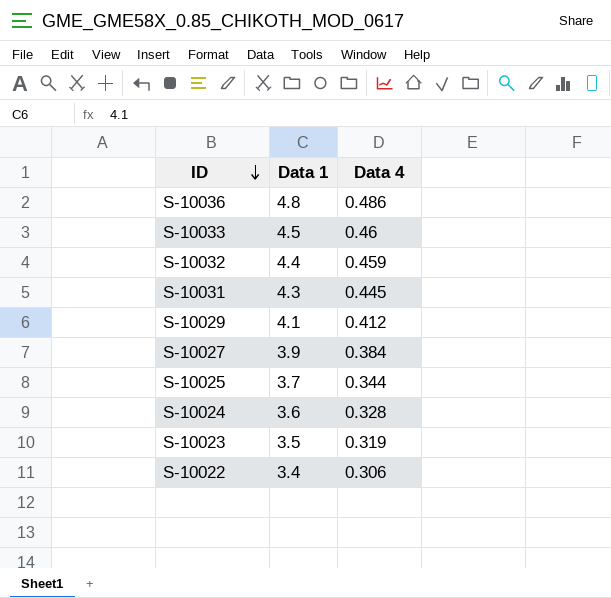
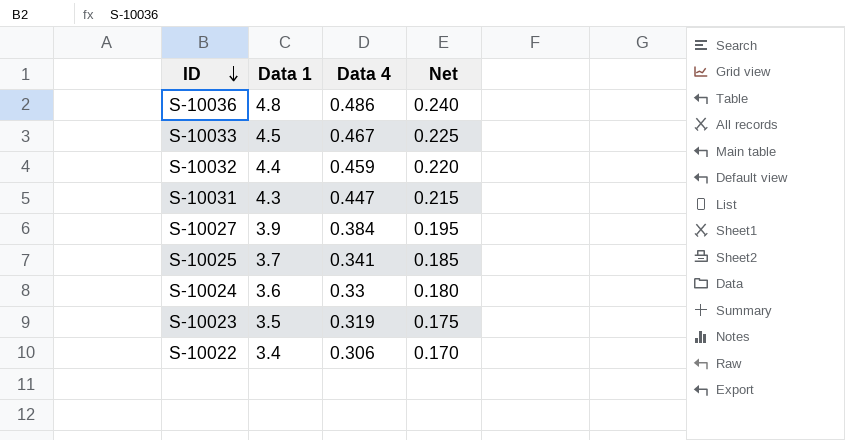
column Net | formula: none -> [Data 1] * 0.05
row S-10029: 4.1 | 0.412 -> none
S-10033 | Data 4: 0.46 -> 0.467
S-10031 | Data 4: 0.445 -> 0.447
S-10025 | Data 4: 0.344 -> 0.341
S-10024 | Data 4: 0.328 -> 0.33

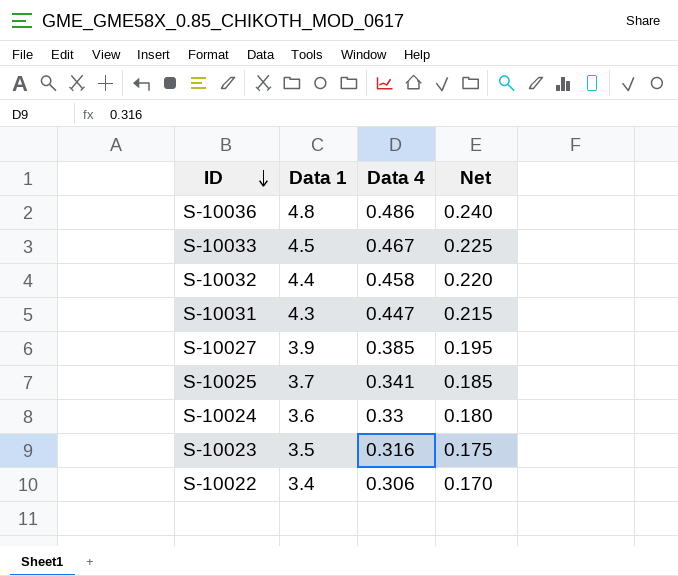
S-10032 | Data 4: 0.459 -> 0.458
S-10027 | Data 4: 0.384 -> 0.385
S-10023 | Data 4: 0.319 -> 0.316

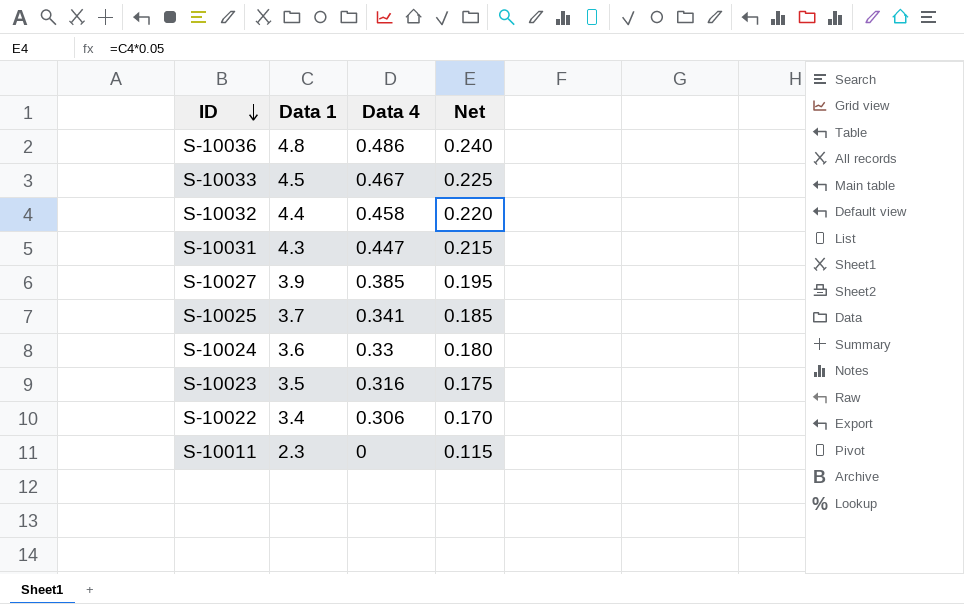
row S-10011: none -> 2.3 | 0 | 0.115

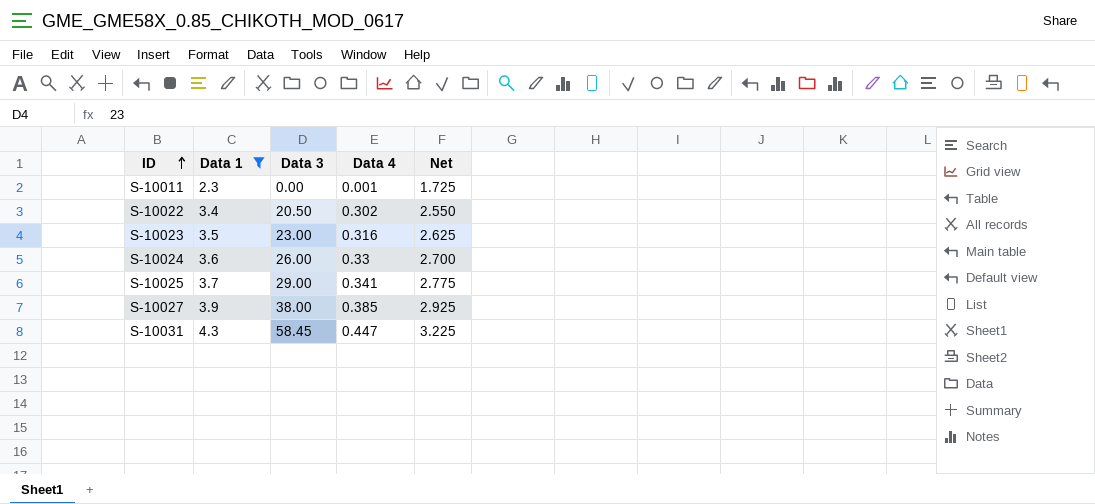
filter: none -> Data 1 <= 4.3
row order: ID descending -> ID ascending
column Data 3 | position: none -> 3
column Net | formula: [Data 1] * 0.05 -> [Data 1] * 0.75
S-10011 | Data 4: 0 -> 0.001
S-10022 | Data 4: 0.306 -> 0.302

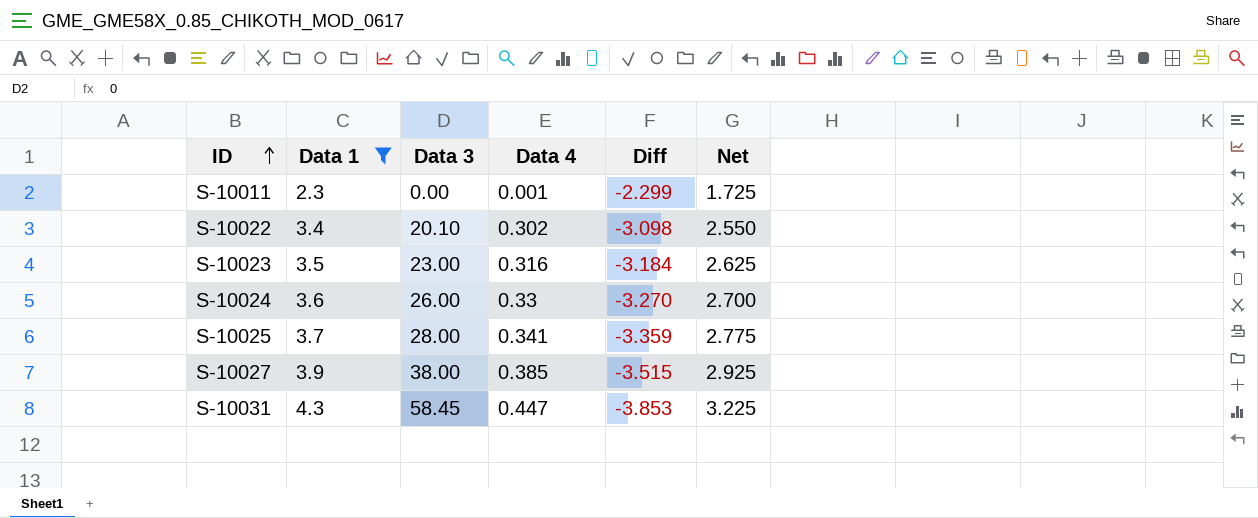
column Diff | formula: none -> [Data 4] - [Data 1]
S-10022 | Data 3: 20.50 -> 20.10
S-10025 | Data 3: 29.00 -> 28.00

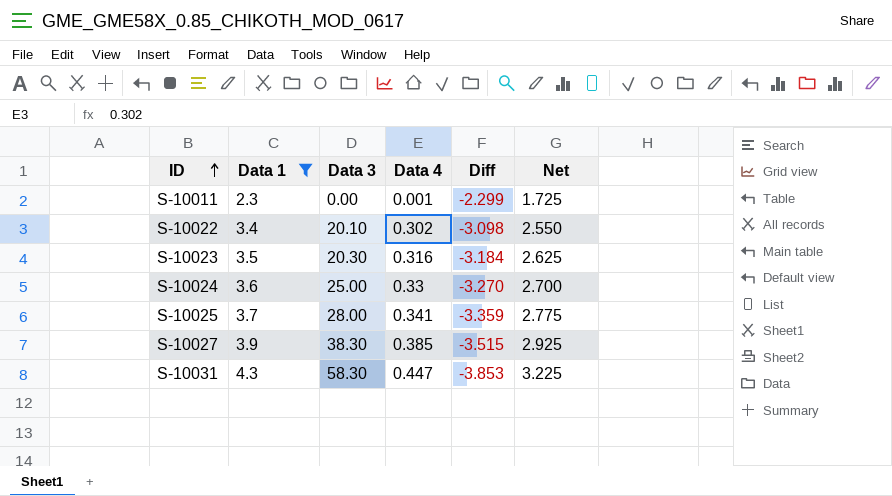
S-10023 | Data 3: 23.00 -> 20.30
S-10024 | Data 3: 26.00 -> 25.00
S-10027 | Data 3: 38.00 -> 38.30
S-10031 | Data 3: 58.45 -> 58.30

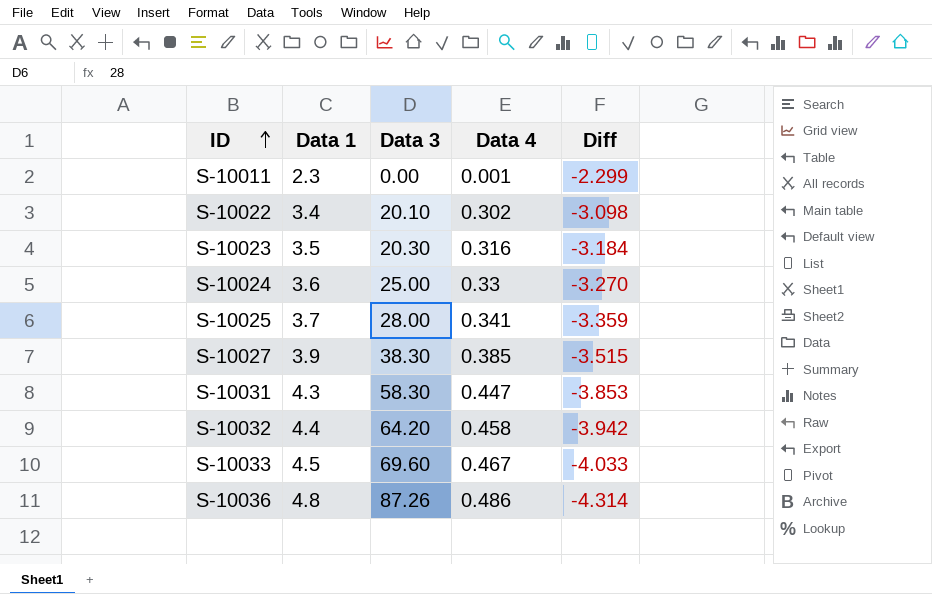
filter: Data 1 <= 4.3 -> none
column Net | formula: [Data 1] * 0.75 -> none

